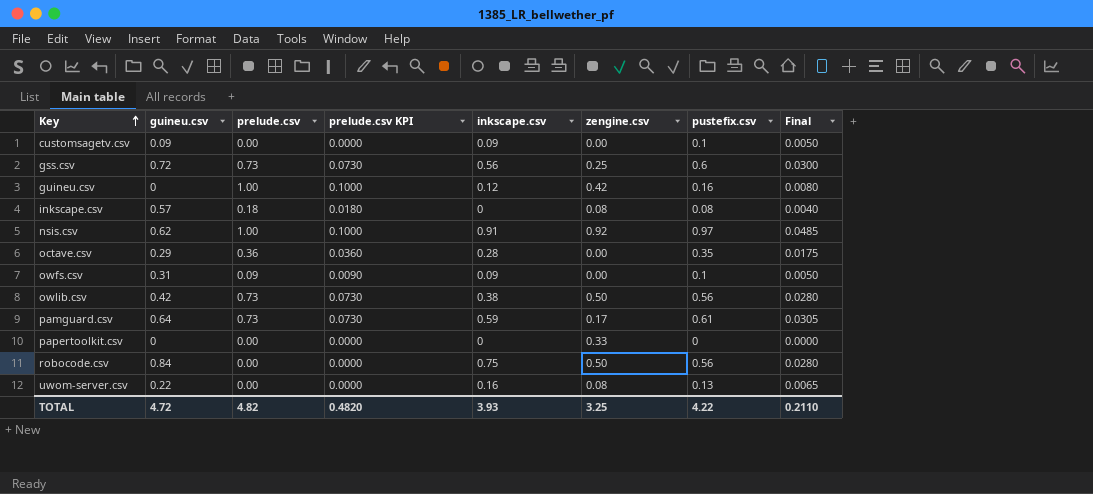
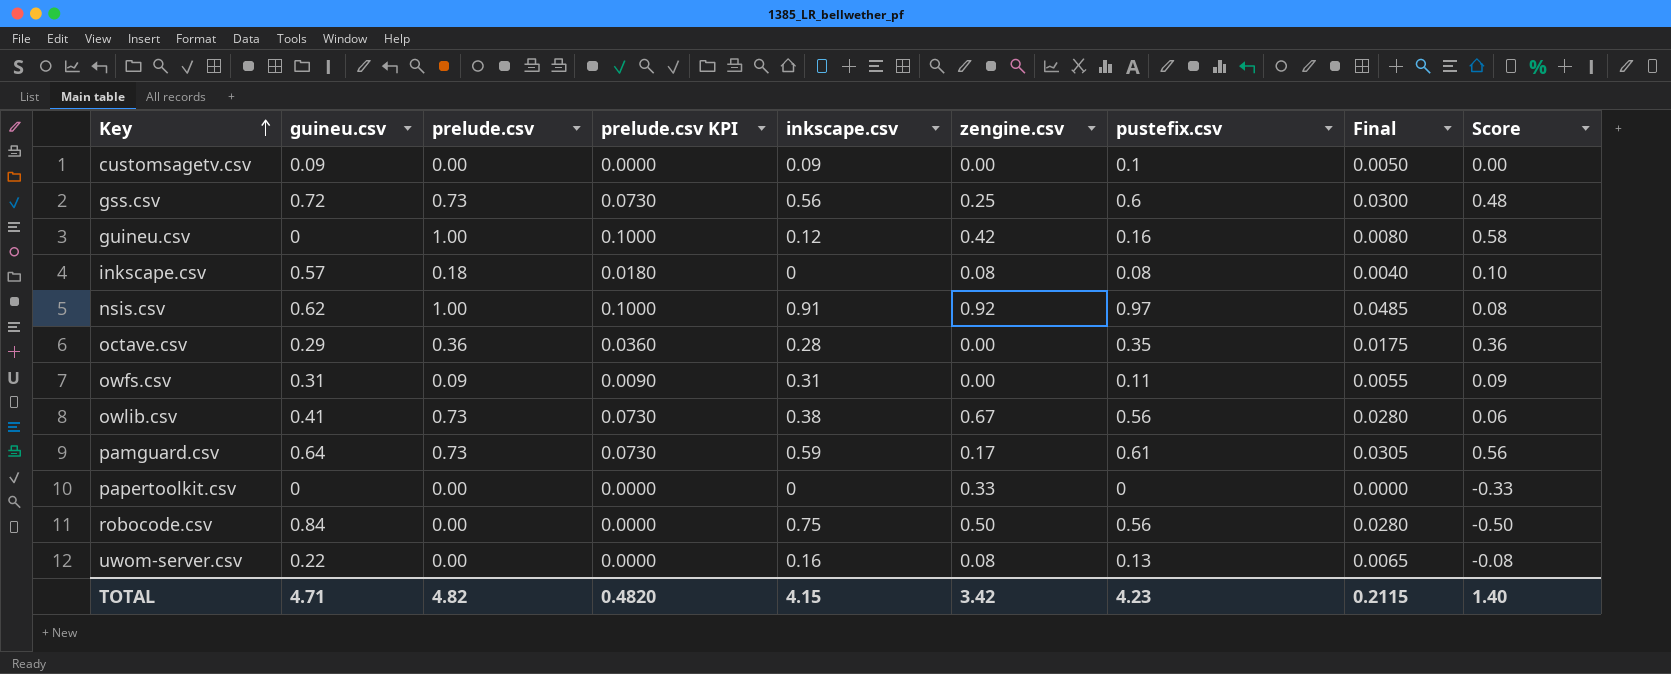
column Score | formula: none -> [prelude.csv] - [zengine.csv]
owfs.csv | inkscape.csv: 0.09 -> 0.31
owfs.csv | pustefix.csv: 0.1 -> 0.11
owfs.csv | Final: 0.0050 -> 0.0055
owlib.csv | guineu.csv: 0.42 -> 0.41
owlib.csv | zengine.csv: 0.50 -> 0.67
TOTAL | guineu.csv: 4.72 -> 4.71
TOTAL | inkscape.csv: 3.93 -> 4.15
TOTAL | zengine.csv: 3.25 -> 3.42
TOTAL | pustefix.csv: 4.22 -> 4.23
TOTAL | Final: 0.2110 -> 0.2115

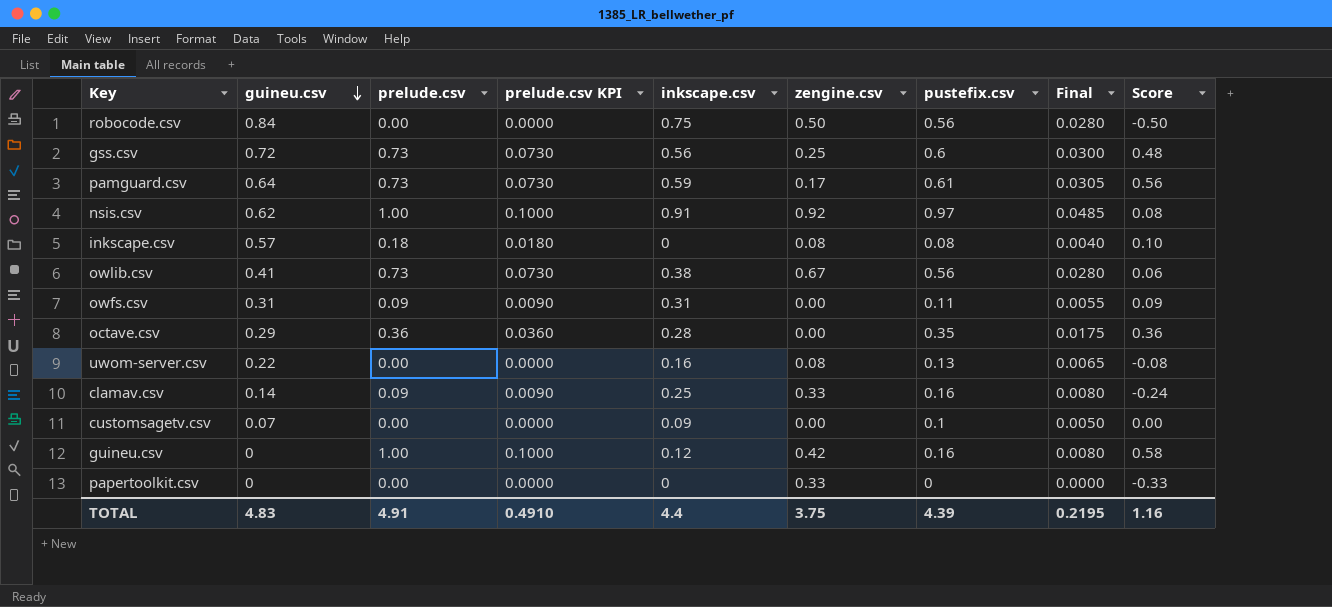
row order: Key ascending -> guineu.csv descending
row clamav.csv: none -> 0.14 | 0.09 | 0.0090 | 0.25 | 0.33 | 0.16 | 0.0080 | -0.24
customsagetv.csv | guineu.csv: 0.09 -> 0.07
TOTAL | guineu.csv: 4.71 -> 4.83
TOTAL | prelude.csv: 4.82 -> 4.91
TOTAL | prelude.csv KPI: 0.4820 -> 0.4910
TOTAL | inkscape.csv: 4.15 -> 4.4
TOTAL | zengine.csv: 3.42 -> 3.75
TOTAL | pustefix.csv: 4.23 -> 4.39
TOTAL | Final: 0.2115 -> 0.2195
TOTAL | Score: 1.40 -> 1.16

